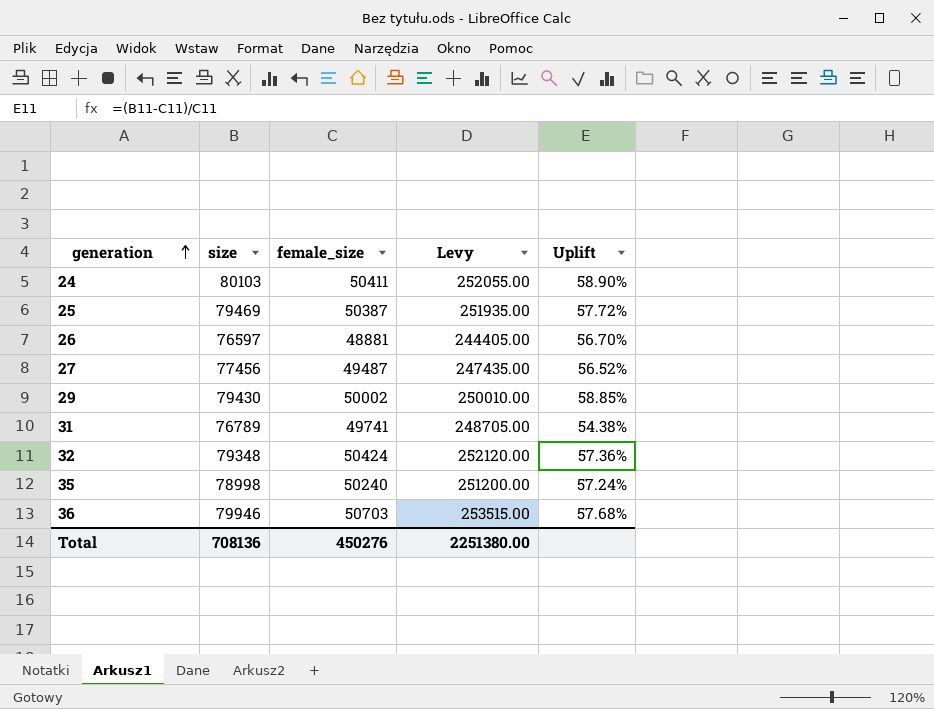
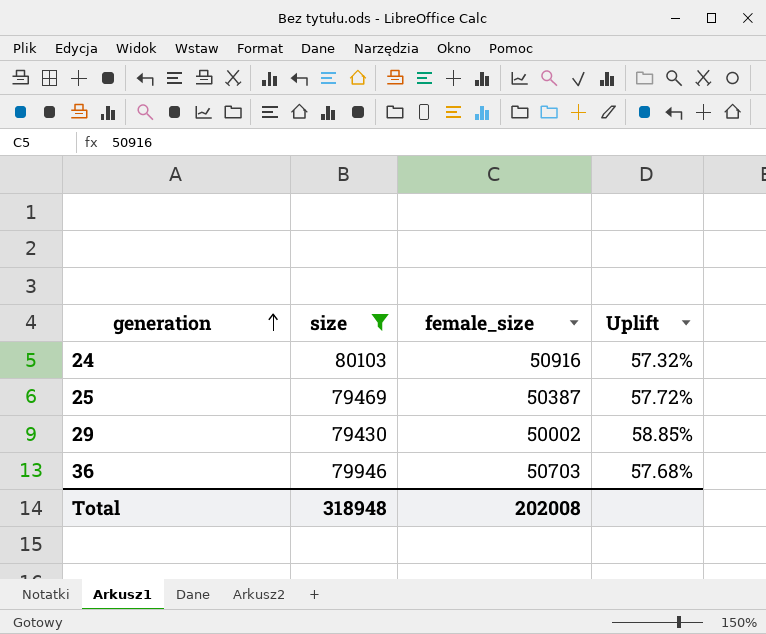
filter: none -> size >= 79430
column Levy | formula: [female_size] * 5 -> none
24 | female_size: 50411 -> 50916
24 | Uplift: 58.90% -> 57.32%
Total | size: 708136 -> 318948
Total | female_size: 450276 -> 202008

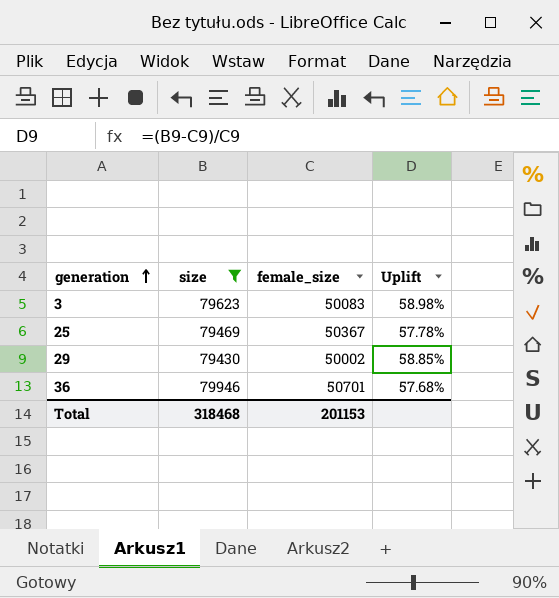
row 24: 80103 | 50916 | 57.32% -> none
row 3: none -> 79623 | 50083 | 58.98%
25 | female_size: 50387 -> 50367
25 | Uplift: 57.72% -> 57.78%
36 | female_size: 50703 -> 50701
Total | size: 318948 -> 318468
Total | female_size: 202008 -> 201153

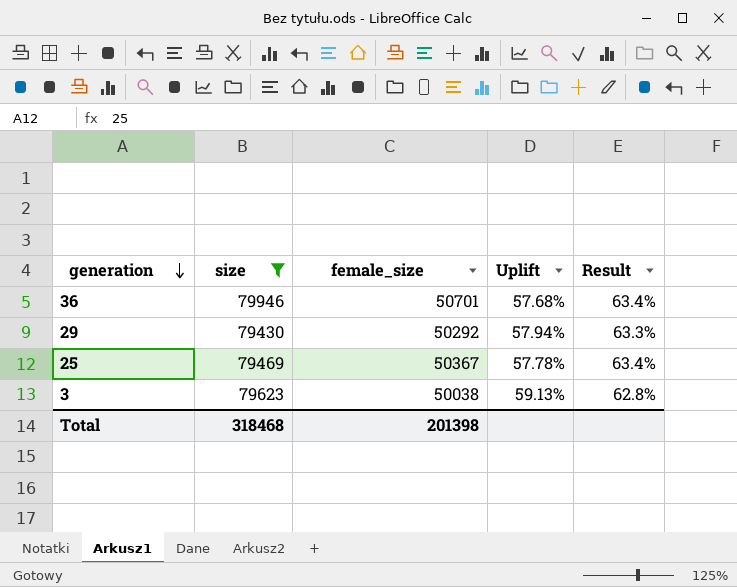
row order: generation ascending -> generation descending
column Result | formula: none -> [female_size] / [size]
29 | female_size: 50002 -> 50292
29 | Uplift: 58.85% -> 57.94%
3 | female_size: 50083 -> 50038
3 | Uplift: 58.98% -> 59.13%
Total | female_size: 201153 -> 201398

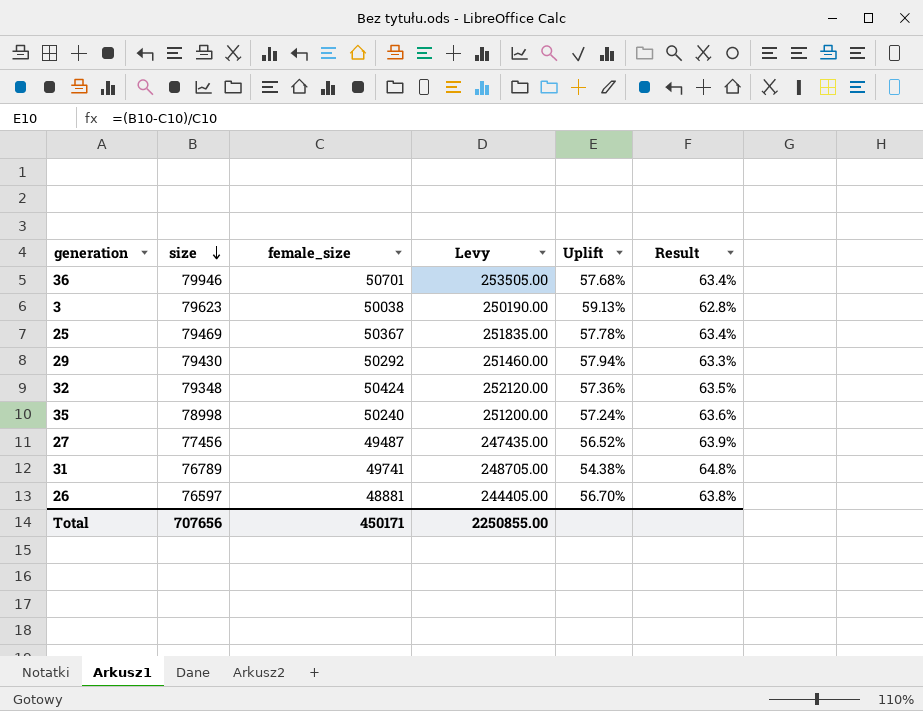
filter: size >= 79430 -> none
row order: generation descending -> size descending
column Levy | formula: none -> [female_size] * 5
Total | size: 318468 -> 707656
Total | female_size: 201398 -> 450171

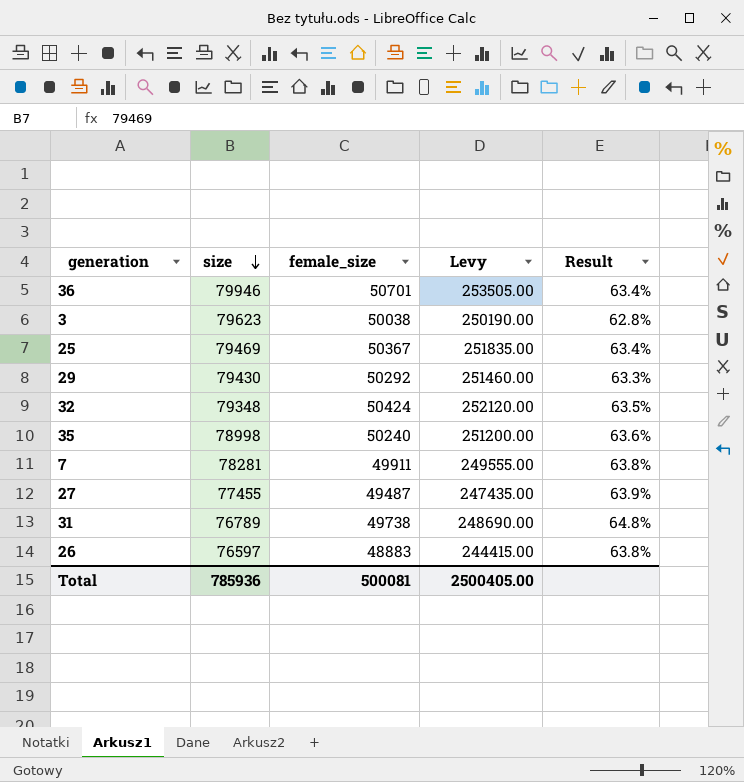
column Uplift | formula: ([size] - [female_size]) / [female_size] -> none
row 7: none -> 78281 | 49911 | 249555.00 | 63.8%
27 | size: 77456 -> 77455
31 | female_size: 49741 -> 49738
31 | Levy: 248705.00 -> 248690.00
26 | female_size: 48881 -> 48883
26 | Levy: 244405.00 -> 244415.00
Total | size: 707656 -> 785936
Total | female_size: 450171 -> 500081
Total | Levy: 2250855.00 -> 2500405.00

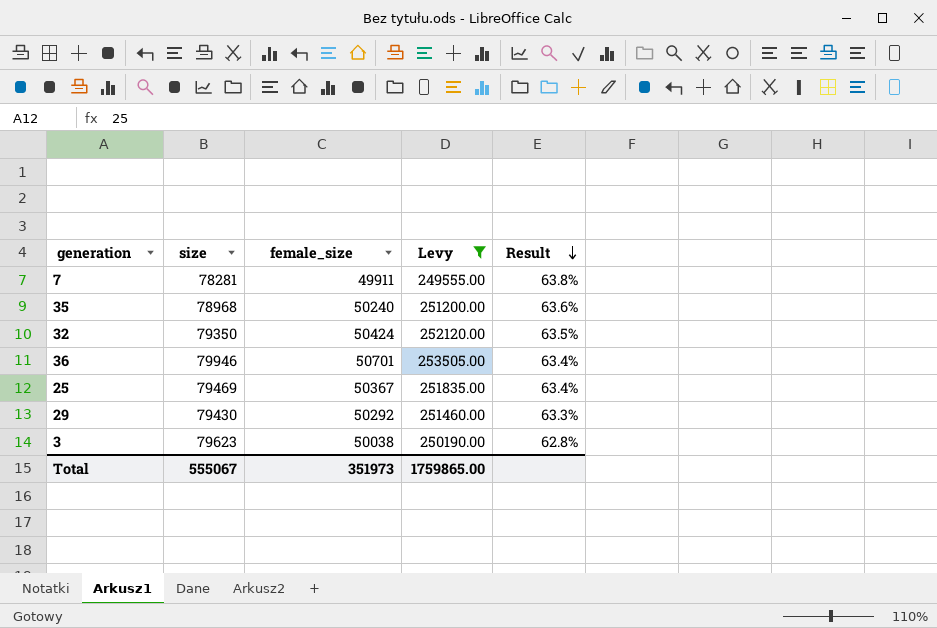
filter: none -> Levy >= 249555.00
row order: size descending -> Result descending
35 | size: 78998 -> 78968
32 | size: 79348 -> 79350
Total | size: 785936 -> 555067
Total | female_size: 500081 -> 351973
Total | Levy: 2500405.00 -> 1759865.00

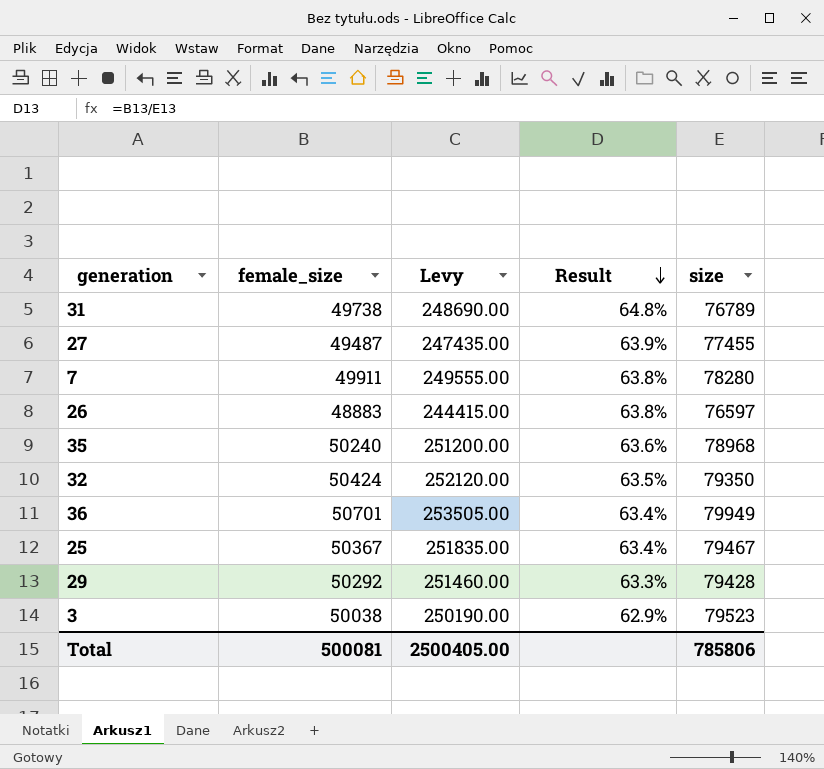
filter: Levy >= 249555.00 -> none
column size | position: 2 -> 5
7 | size: 78281 -> 78280
36 | size: 79946 -> 79949
25 | size: 79469 -> 79467
29 | size: 79430 -> 79428
3 | Result: 62.8% -> 62.9%
3 | size: 79623 -> 79523
Total | female_size: 351973 -> 500081
Total | Levy: 1759865.00 -> 2500405.00
Total | size: 555067 -> 785806

